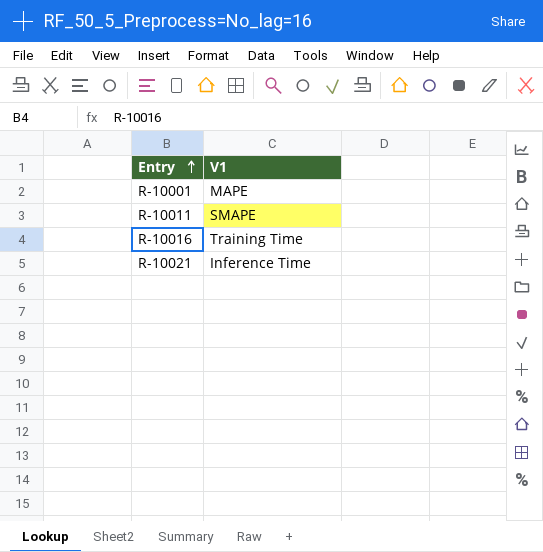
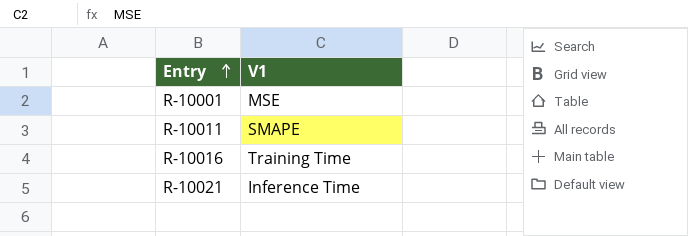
R-10001 | V1: MAPE -> MSE

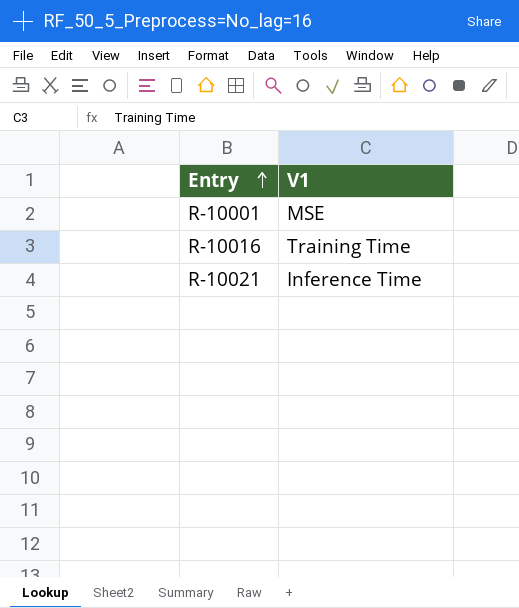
row R-10011: SMAPE -> none

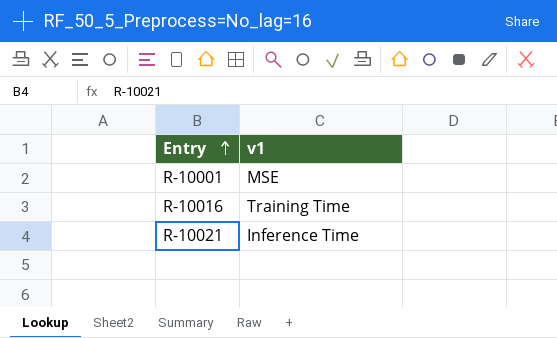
column name: V1 -> v1

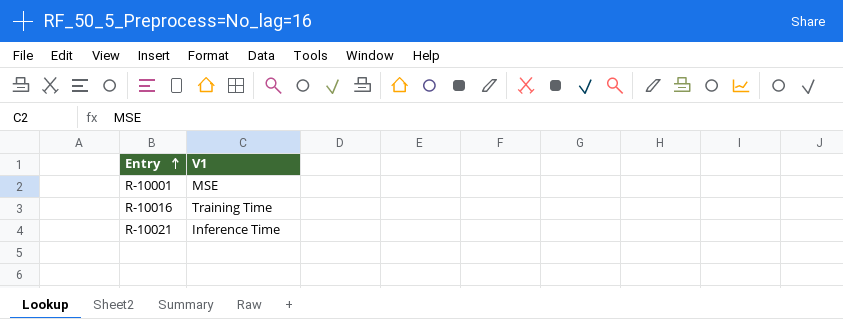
column name: v1 -> V1

